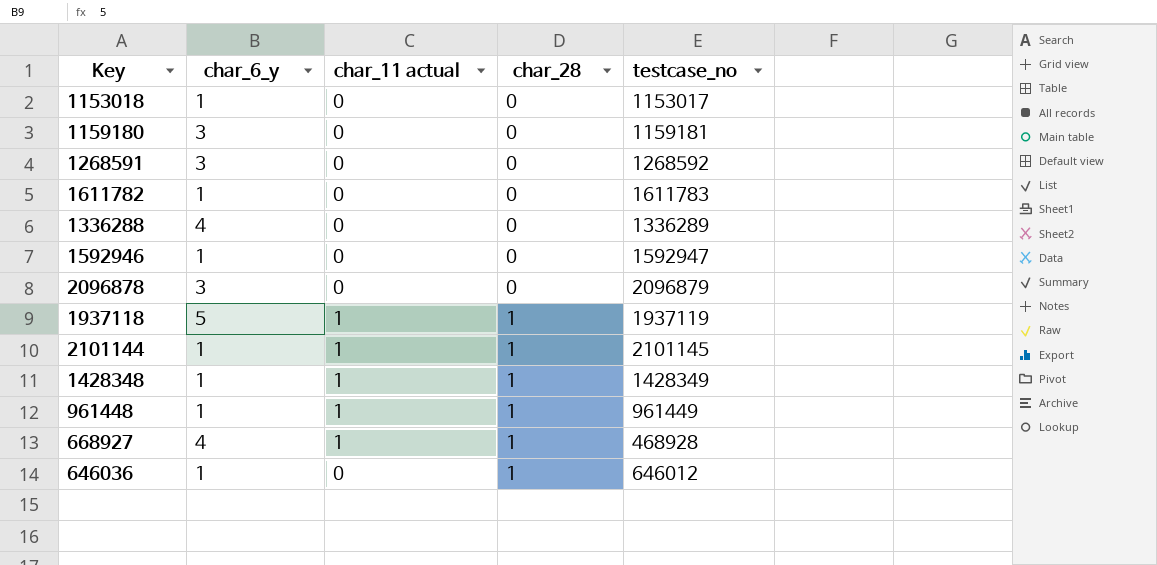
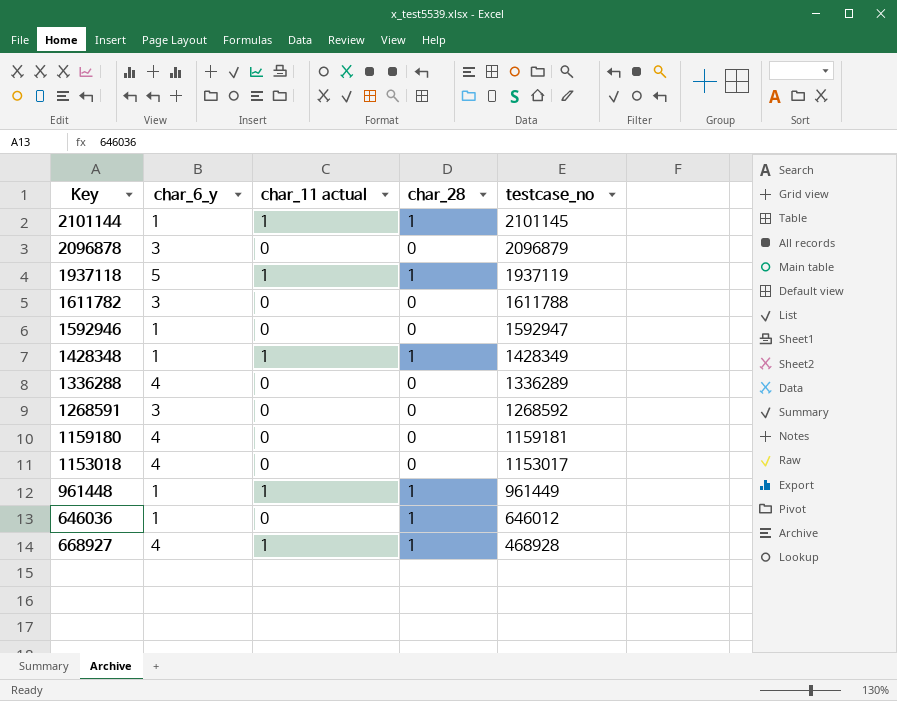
row order: char_28 ascending -> testcase_no descending
1611782 | char_6_y: 1 -> 3
1611782 | testcase_no: 1611783 -> 1611788
1159180 | char_6_y: 3 -> 4
1153018 | char_6_y: 1 -> 4

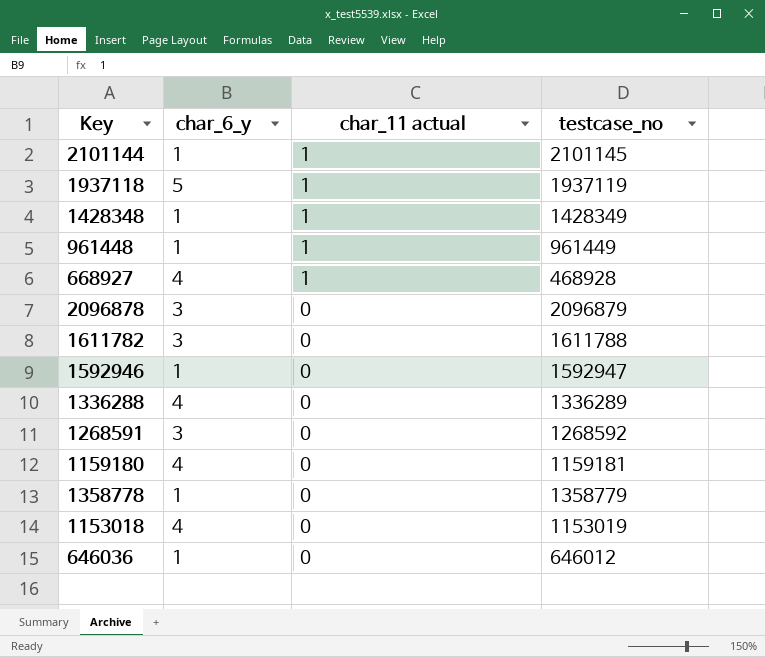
row order: testcase_no descending -> char_11 actual descending
column char_28 | position: 4 -> none
row 1358778: none -> 1 | 0 | 1358779
1153018 | testcase_no: 1153017 -> 1153019

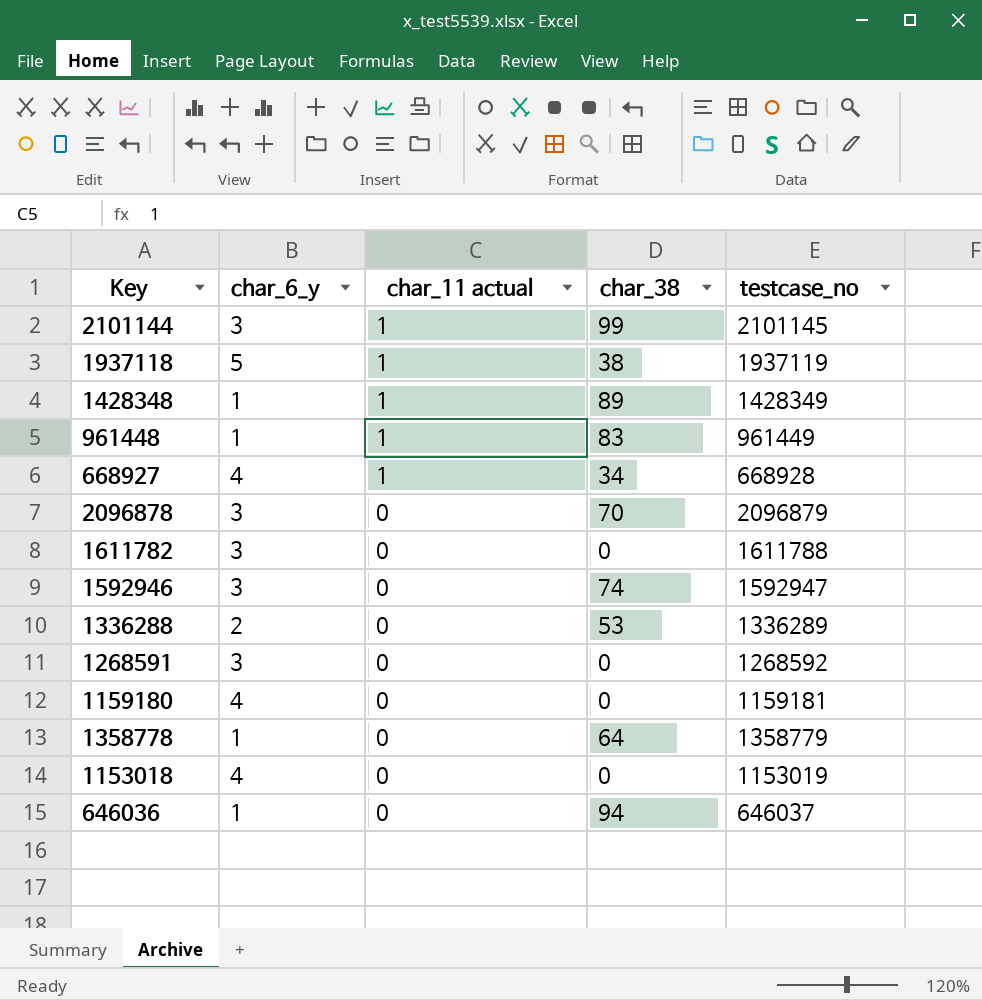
column char_38 | position: none -> 4
2101144 | char_6_y: 1 -> 3
668927 | testcase_no: 468928 -> 668928
1592946 | char_6_y: 1 -> 3
1336288 | char_6_y: 4 -> 2
646036 | testcase_no: 646012 -> 646037

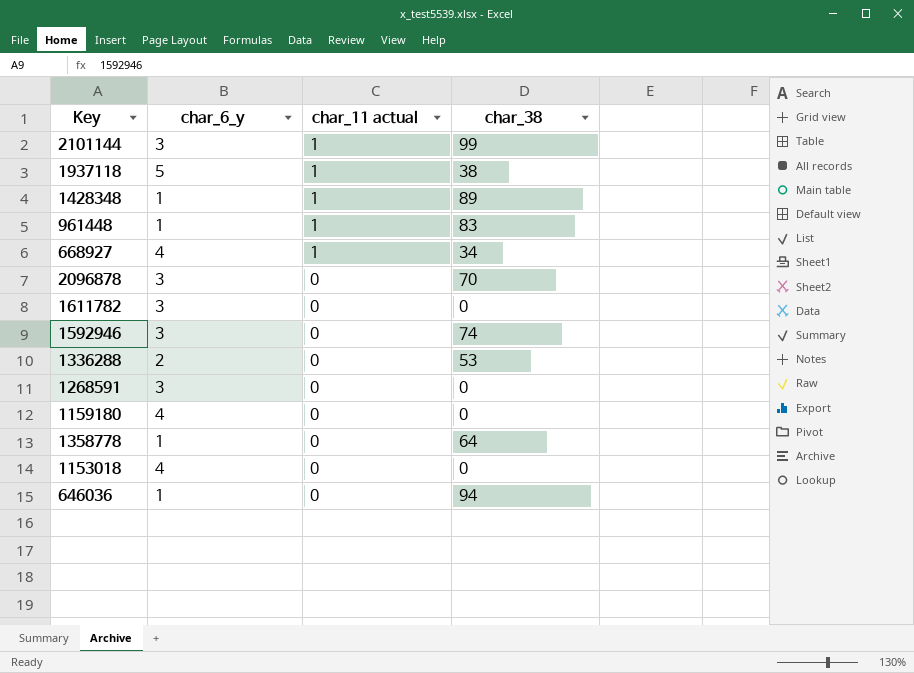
column testcase_no | position: 5 -> none

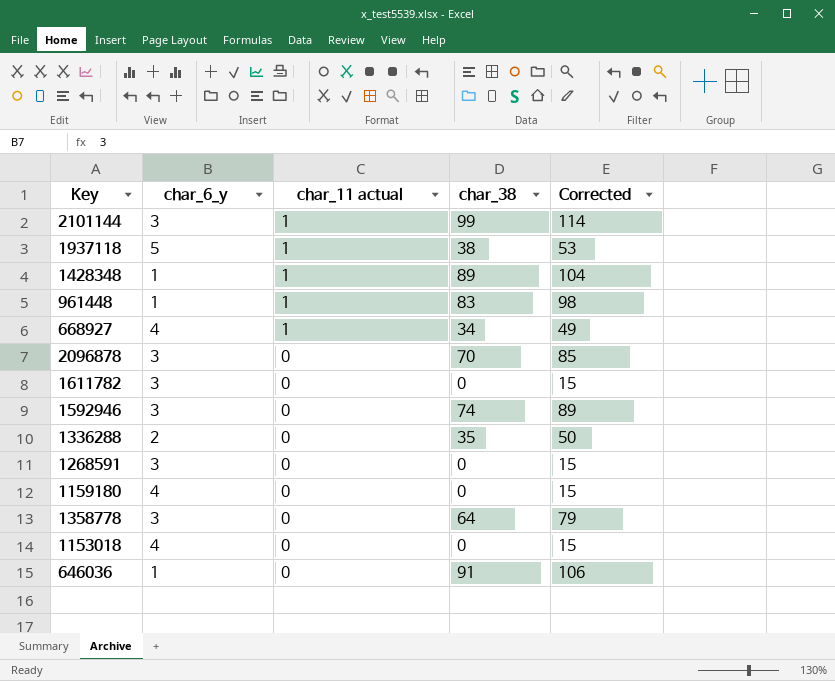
column Corrected | formula: none -> [char_38] + 15
1336288 | char_38: 53 -> 35
1358778 | char_6_y: 1 -> 3
646036 | char_38: 94 -> 91

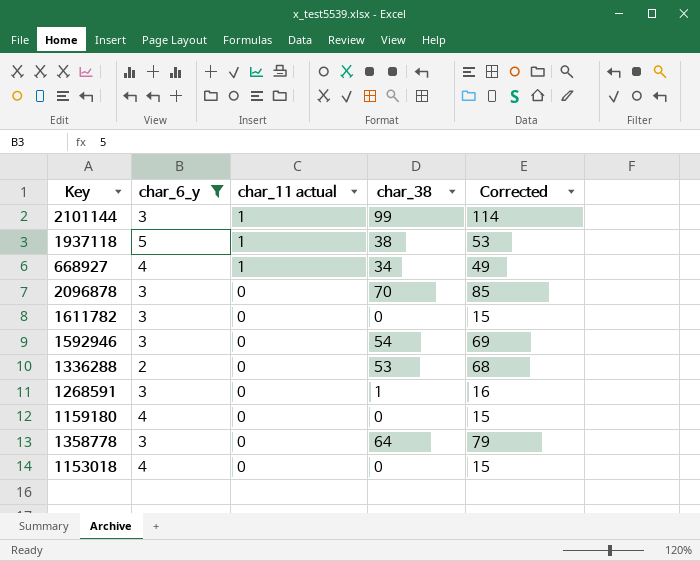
filter: none -> char_6_y != 1
1592946 | char_38: 74 -> 54
1592946 | Corrected: 89 -> 69
1336288 | char_38: 35 -> 53
1336288 | Corrected: 50 -> 68
1268591 | char_38: 0 -> 1
1268591 | Corrected: 15 -> 16

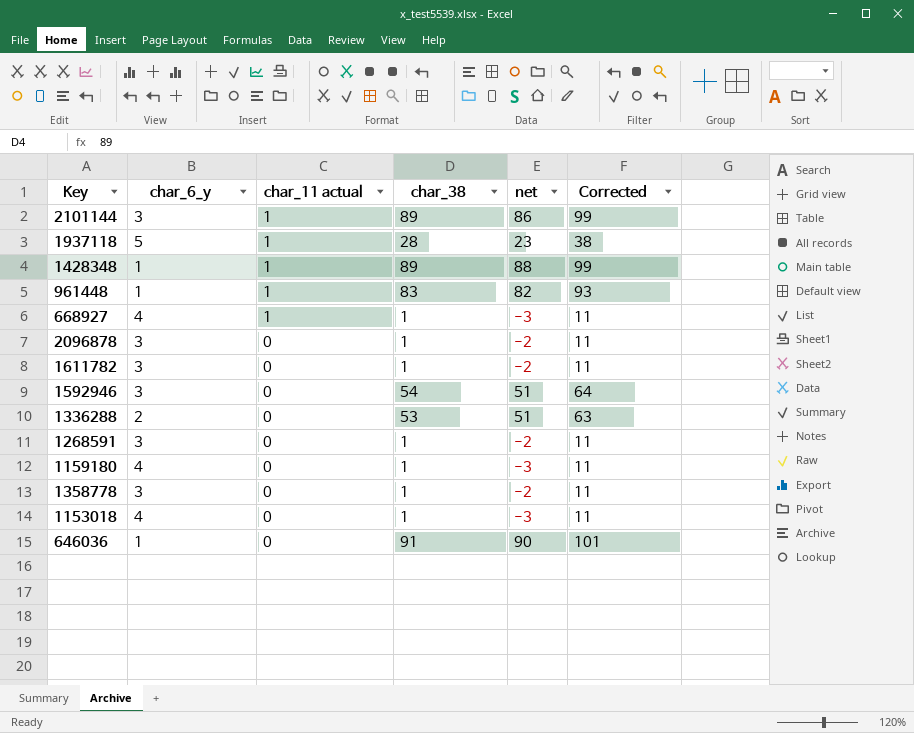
filter: char_6_y != 1 -> none
column net | formula: none -> [char_38] - [char_6_y]
column Corrected | formula: [char_38] + 15 -> [char_38] + 10
2101144 | char_38: 99 -> 89
1937118 | char_38: 38 -> 28
668927 | char_38: 34 -> 1
2096878 | char_38: 70 -> 1
1611782 | char_38: 0 -> 1
1159180 | char_38: 0 -> 1
1358778 | char_38: 64 -> 1
1153018 | char_38: 0 -> 1

